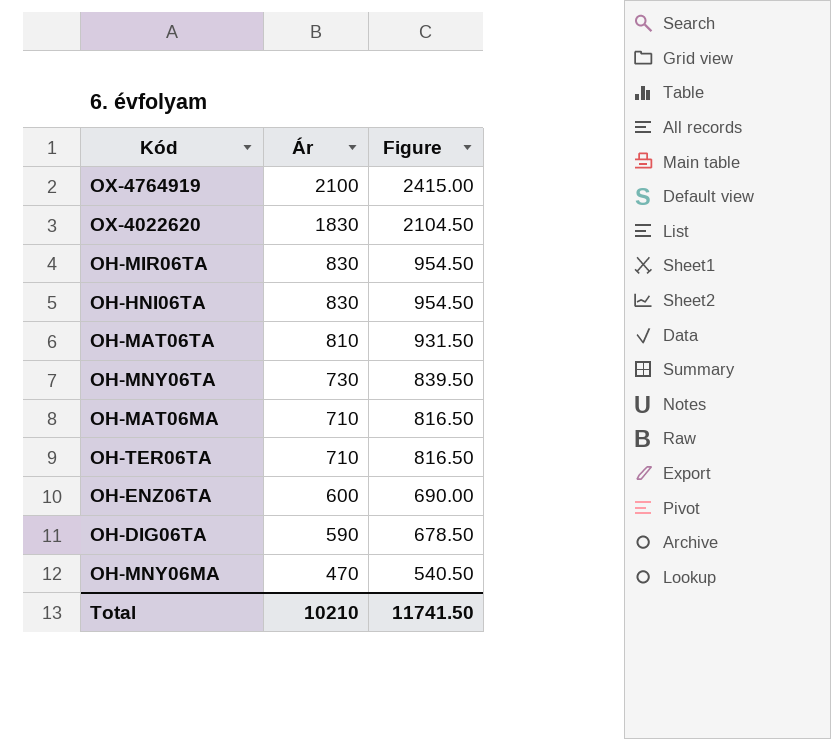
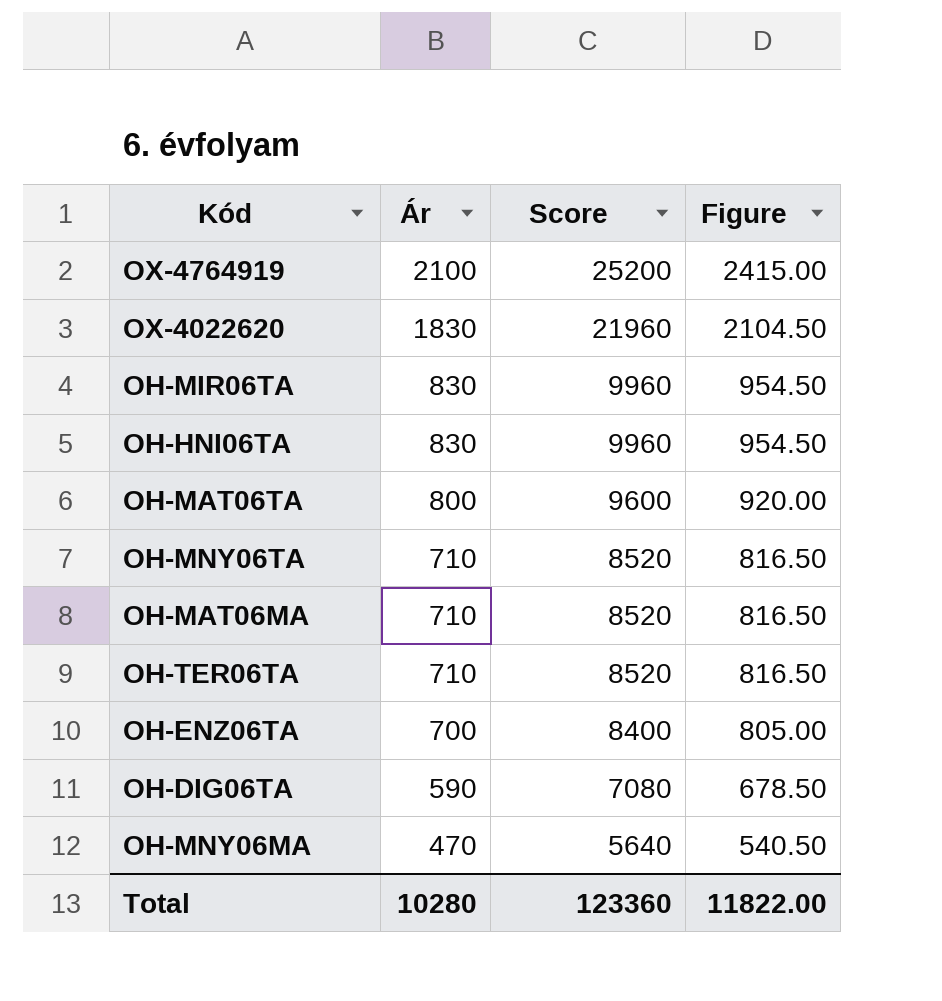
column Score | formula: none -> [Ár] * 12
OH-MAT06TA | Ár: 810 -> 800
OH-MAT06TA | Figure: 931.50 -> 920.00
OH-MNY06TA | Ár: 730 -> 710
OH-MNY06TA | Figure: 839.50 -> 816.50
OH-ENZ06TA | Ár: 600 -> 700
OH-ENZ06TA | Figure: 690.00 -> 805.00
Total | Ár: 10210 -> 10280
Total | Figure: 11741.50 -> 11822.00

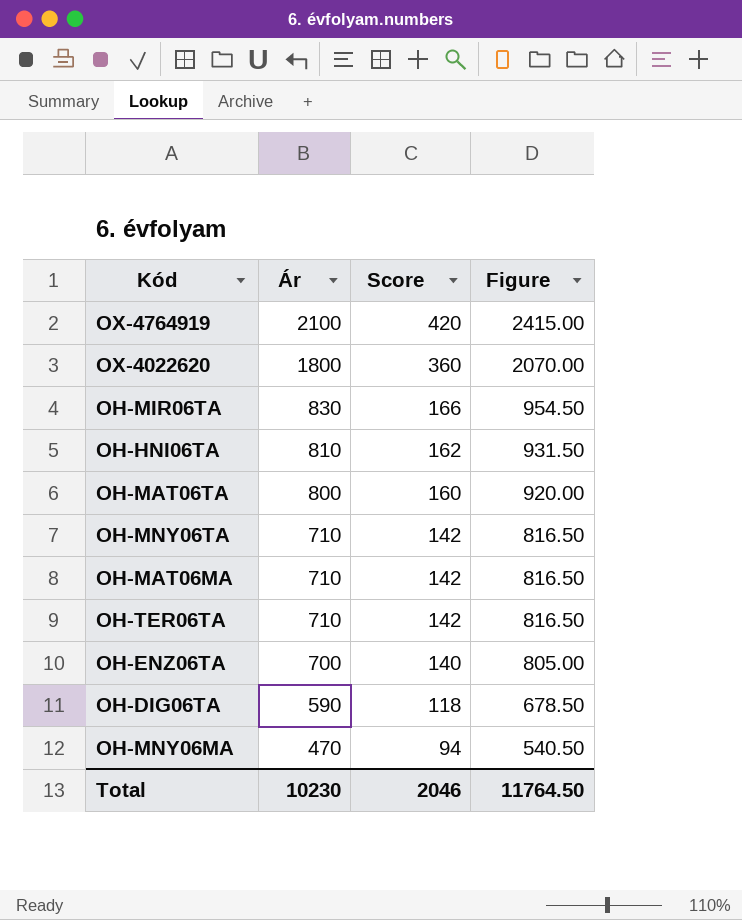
column Score | formula: [Ár] * 12 -> [Ár] * 0.2
OX-4022620 | Ár: 1830 -> 1800
OX-4022620 | Figure: 2104.50 -> 2070.00
OH-HNI06TA | Ár: 830 -> 810
OH-HNI06TA | Figure: 954.50 -> 931.50
Total | Ár: 10280 -> 10230
Total | Score: 123360 -> 2046
Total | Figure: 11822.00 -> 11764.50

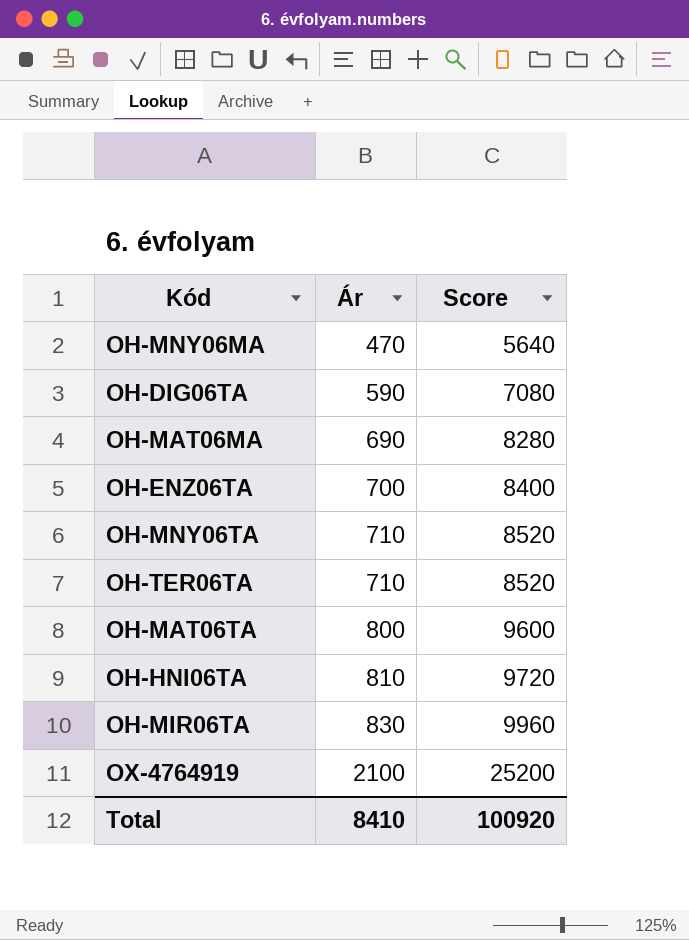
row order: Ár descending -> Ár ascending
column Figure | formula: [Ár] * 1.15 -> none
column Score | formula: [Ár] * 0.2 -> [Ár] * 12
row OX-4022620: 1800 | 360 | 2070.00 -> none
OH-MAT06MA | Ár: 710 -> 690
Total | Ár: 10230 -> 8410
Total | Score: 2046 -> 100920

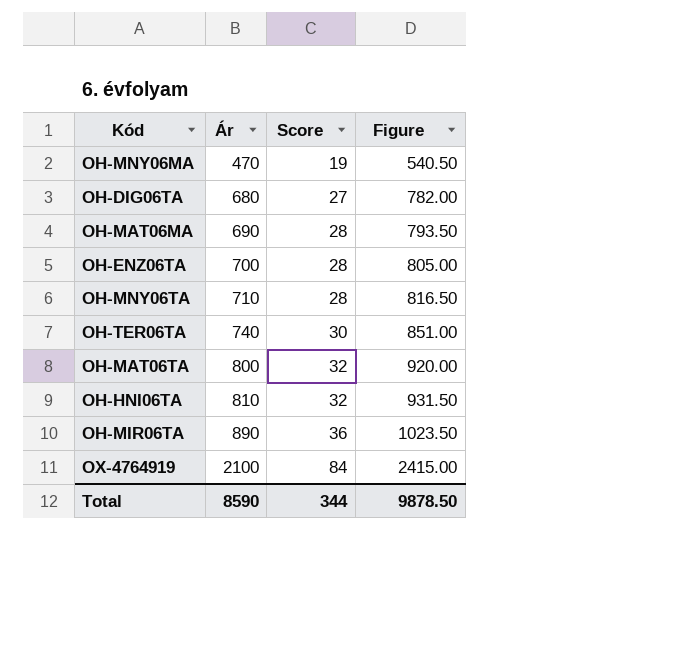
column Score | formula: [Ár] * 12 -> [Ár] * 0.04
column Figure | formula: none -> [Ár] * 1.15
OH-DIG06TA | Ár: 590 -> 680
OH-TER06TA | Ár: 710 -> 740
OH-MIR06TA | Ár: 830 -> 890
Total | Ár: 8410 -> 8590
Total | Score: 100920 -> 344

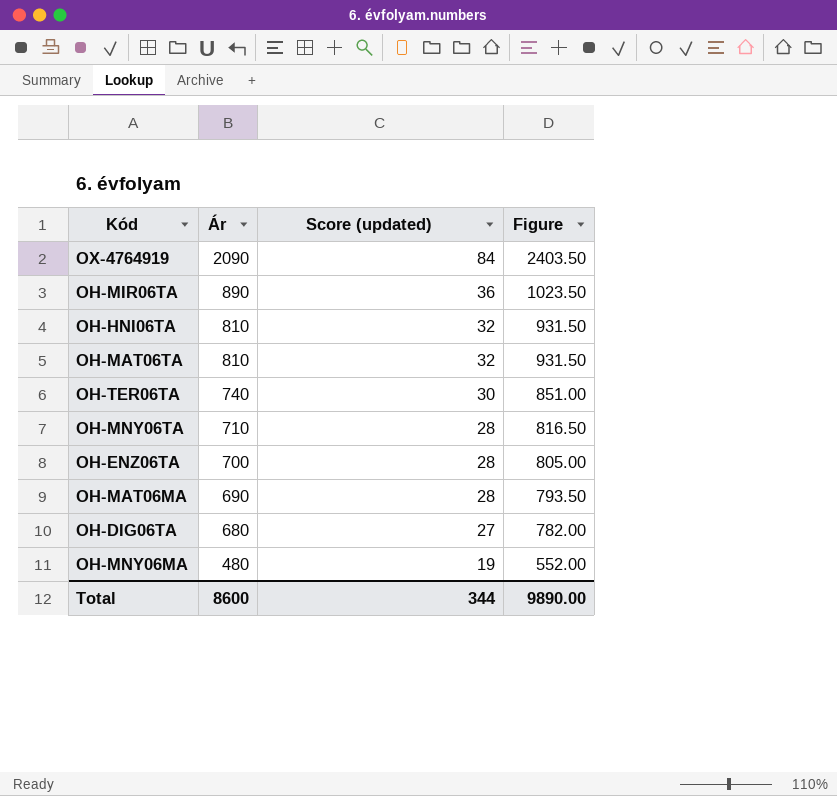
row order: Ár ascending -> Ár descending
column name: Score -> Score (updated)
OX-4764919 | Ár: 2100 -> 2090
OX-4764919 | Figure: 2415.00 -> 2403.50
OH-MAT06TA | Ár: 800 -> 810
OH-MAT06TA | Figure: 920.00 -> 931.50
OH-MNY06MA | Ár: 470 -> 480
OH-MNY06MA | Figure: 540.50 -> 552.00
Total | Ár: 8590 -> 8600
Total | Figure: 9878.50 -> 9890.00

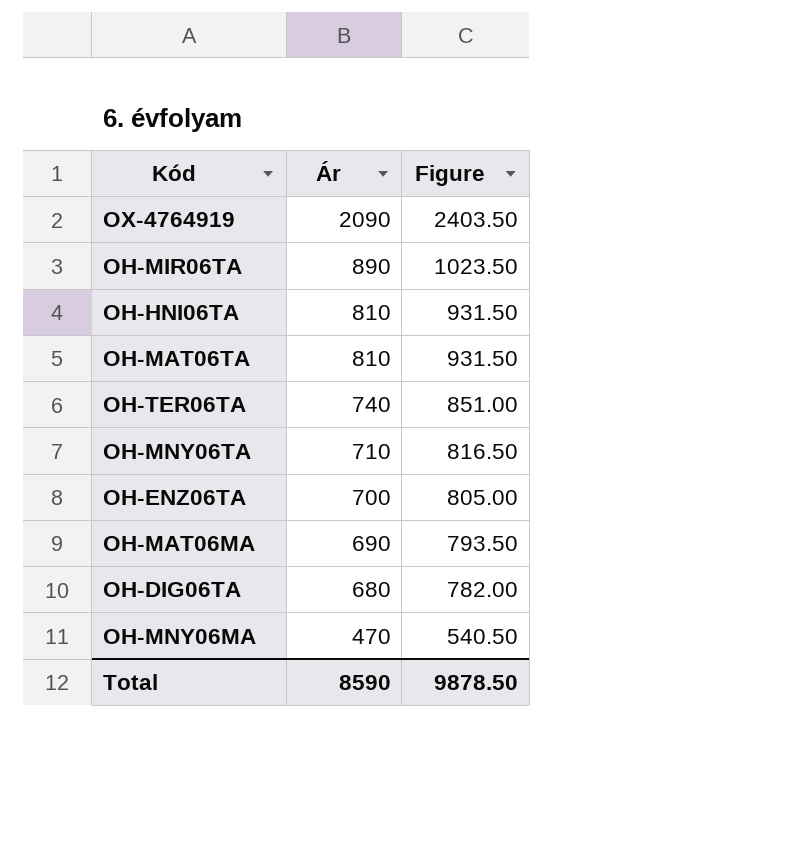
column Score (updated) | formula: [Ár] * 0.04 -> none
OH-MNY06MA | Ár: 480 -> 470
OH-MNY06MA | Figure: 552.00 -> 540.50
Total | Ár: 8600 -> 8590
Total | Figure: 9890.00 -> 9878.50

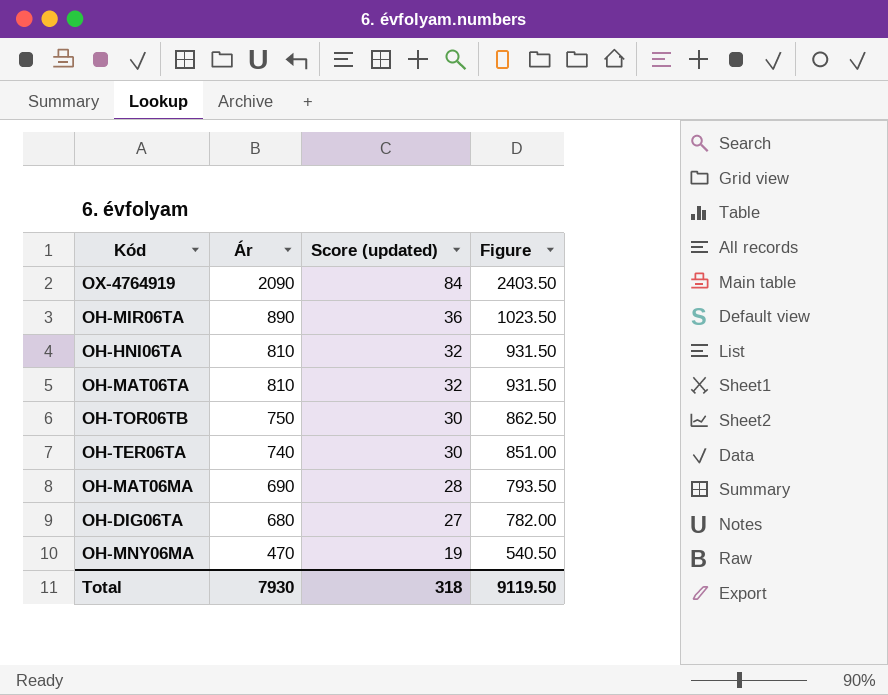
column Score (updated) | formula: none -> [Ár] * 0.04
row OH-MNY06TA: 710 | 816.50 -> none
row OH-ENZ06TA: 700 | 805.00 -> none
row OH-TOR06TB: none -> 750 | 30 | 862.50
Total | Ár: 8590 -> 7930
Total | Figure: 9878.50 -> 9119.50

